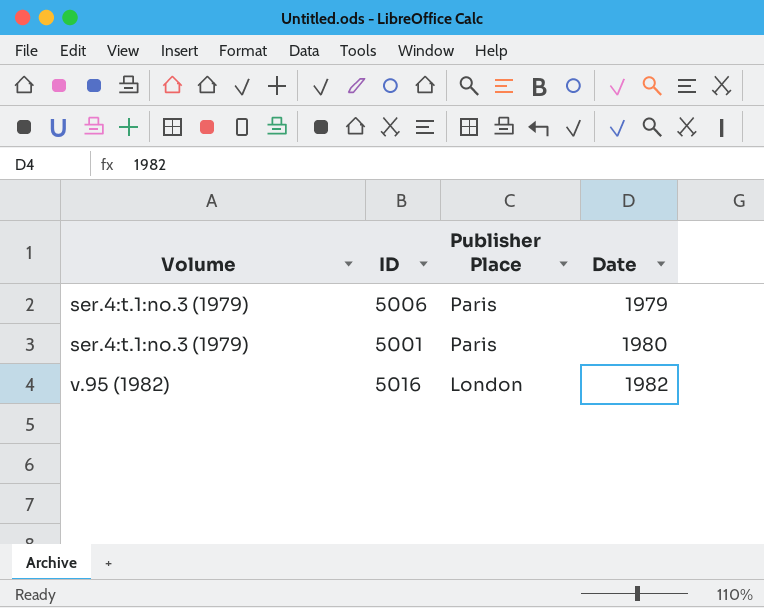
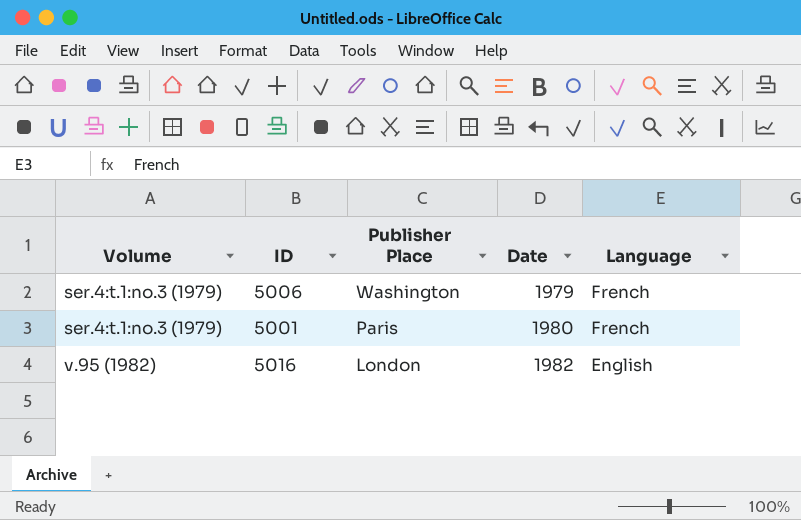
column Language | position: none -> 5
5006 | Publisher Place: Paris -> Washington

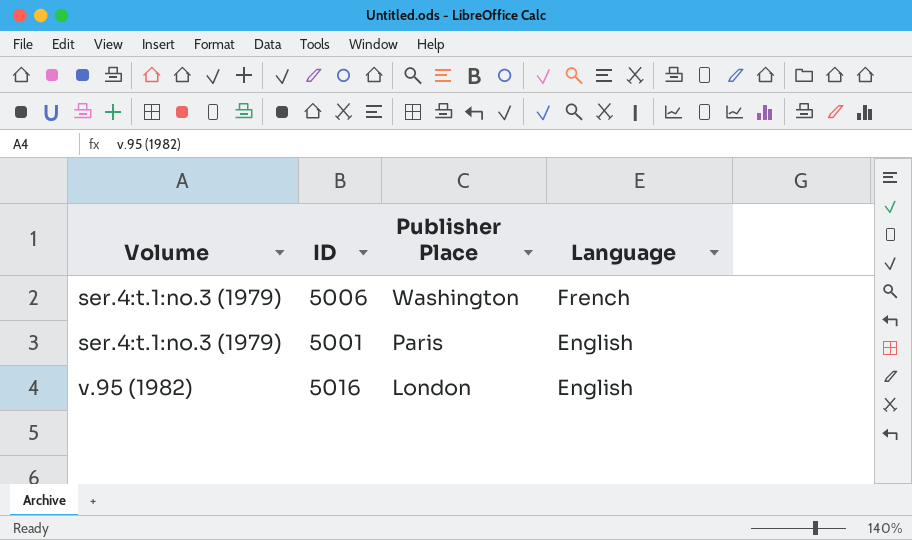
column Date | position: 4 -> none
5001 | Language: French -> English

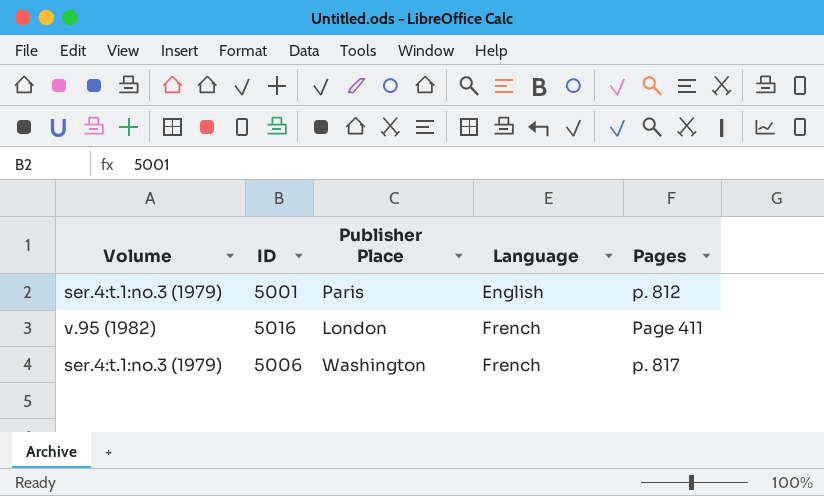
row order: Volume ascending -> Language ascending
column Pages | position: none -> 5
5016 | Language: English -> French

